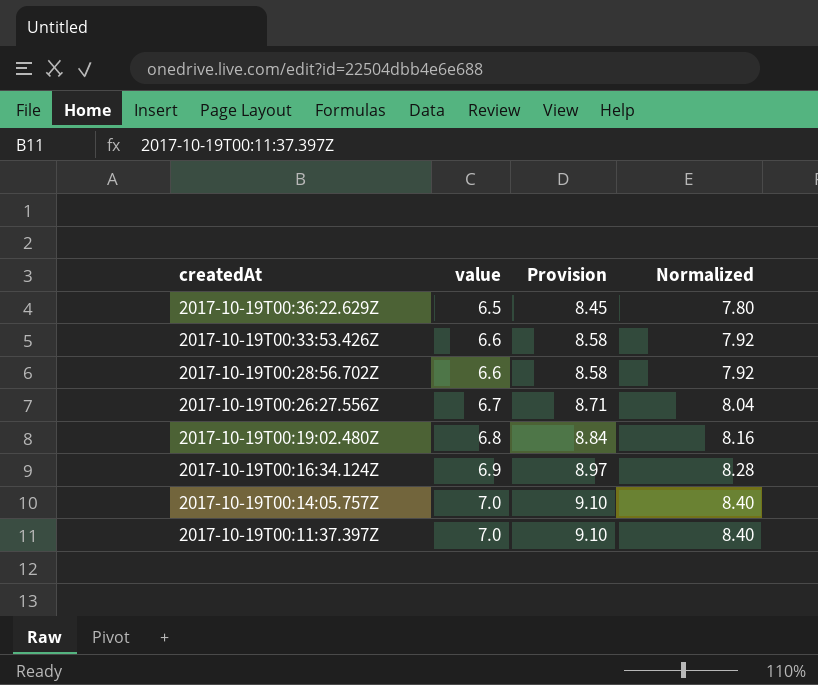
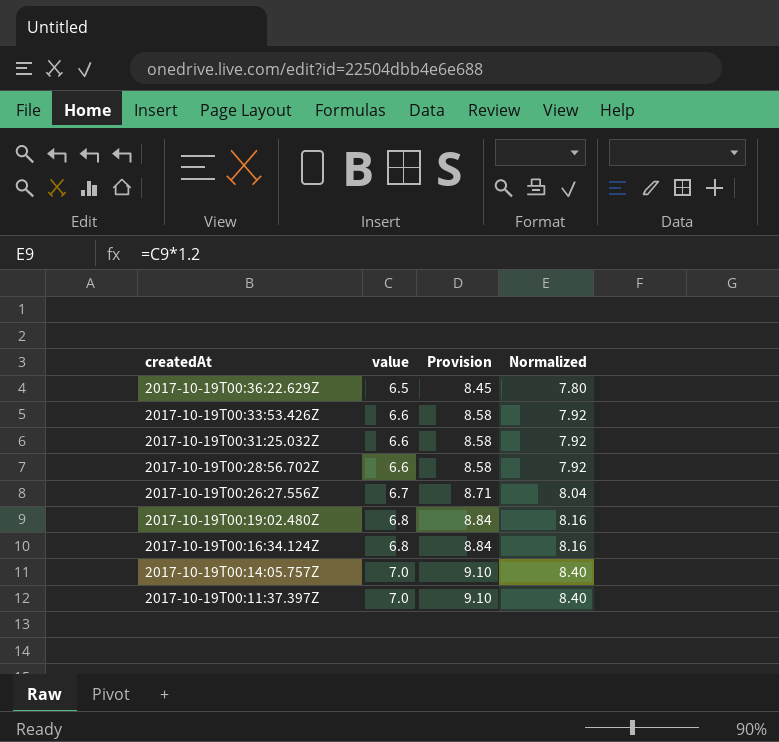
row 2017-10-19T00:31:25.032Z: none -> 6.6 | 8.58 | 7.92
2017-10-19T00:16:34.124Z | value: 6.9 -> 6.8
2017-10-19T00:16:34.124Z | Provision: 8.97 -> 8.84
2017-10-19T00:16:34.124Z | Normalized: 8.28 -> 8.16

